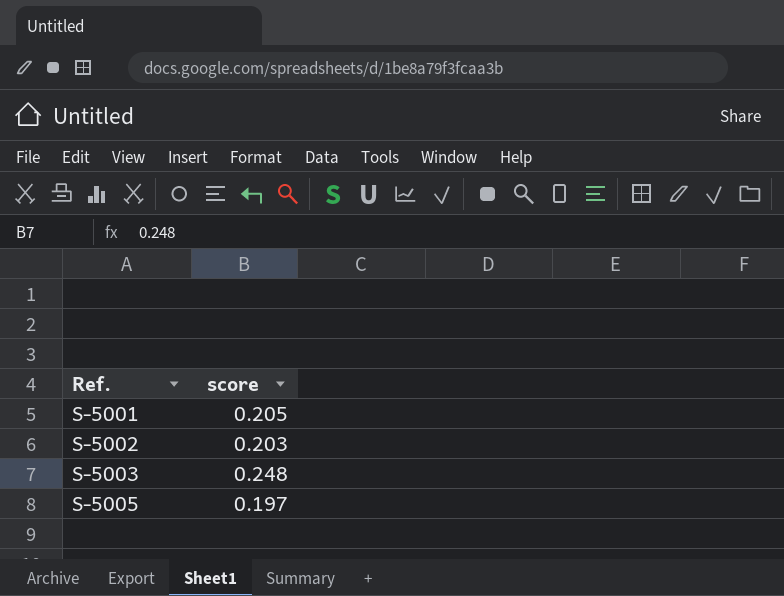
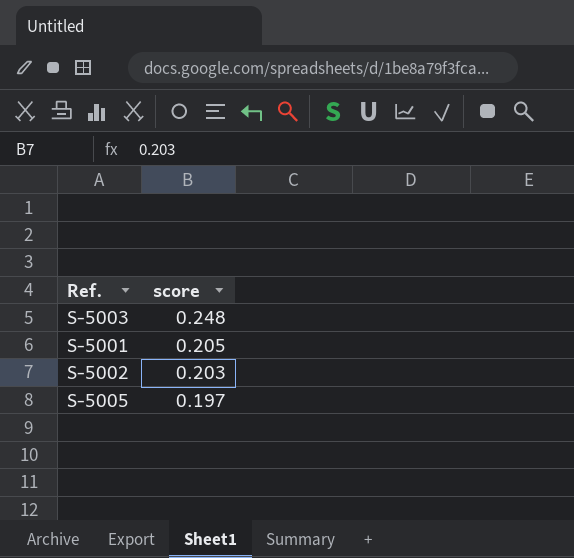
row order: Ref. ascending -> score descending

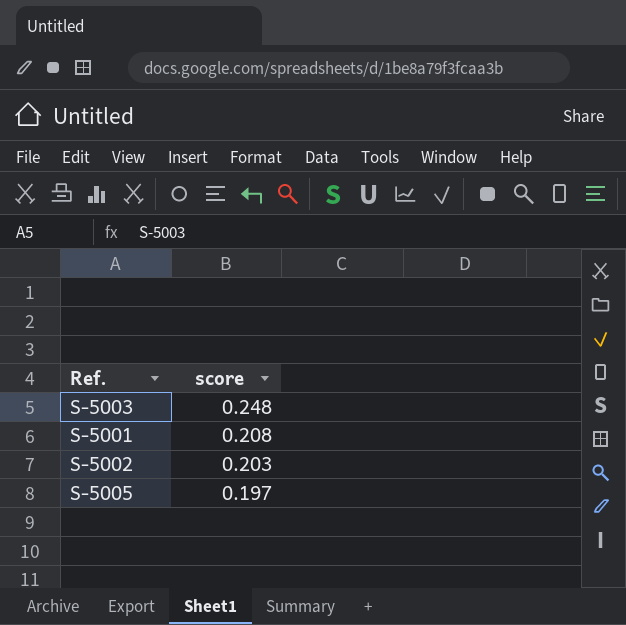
S-5001 | score: 0.205 -> 0.208

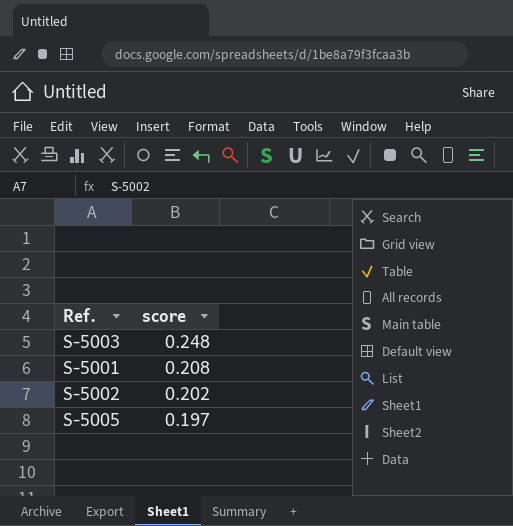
S-5002 | score: 0.203 -> 0.202

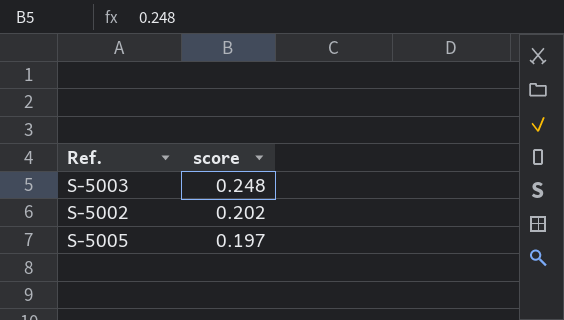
row S-5001: 0.208 -> none

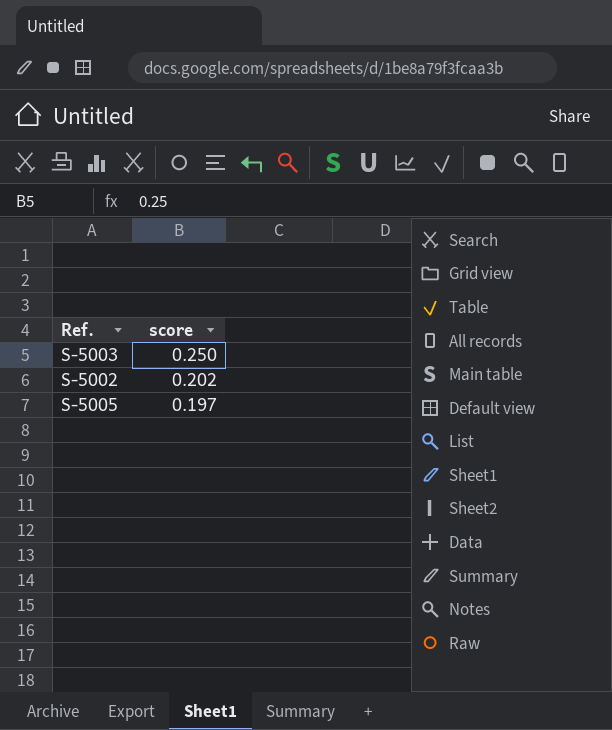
S-5003 | score: 0.248 -> 0.250

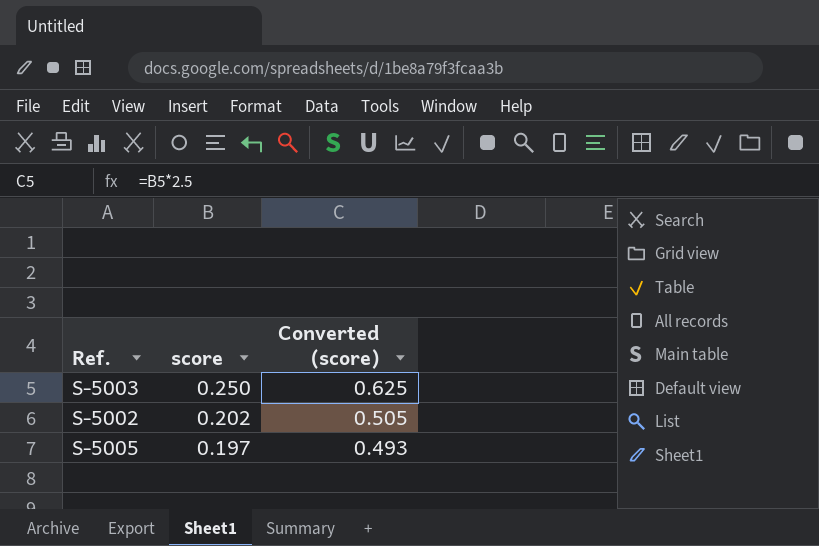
column Converted (score) | formula: none -> [score] * 2.5

